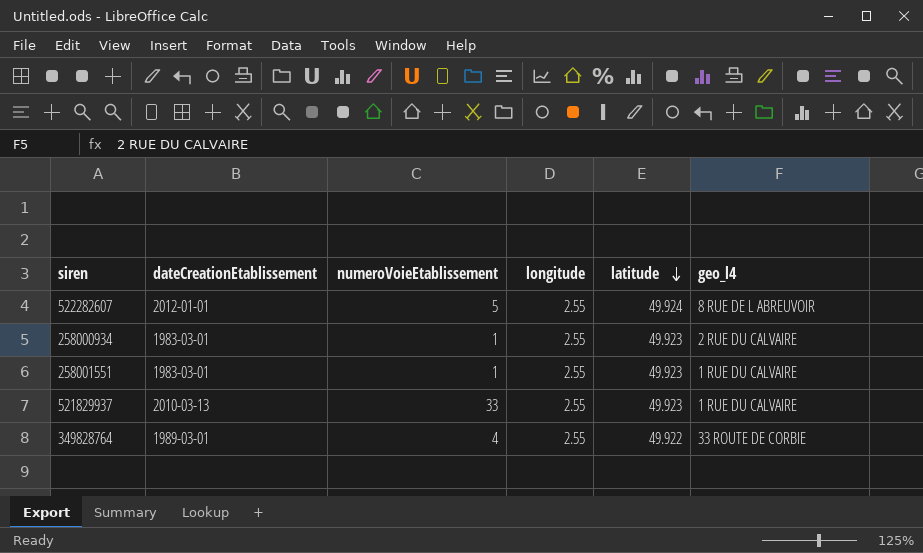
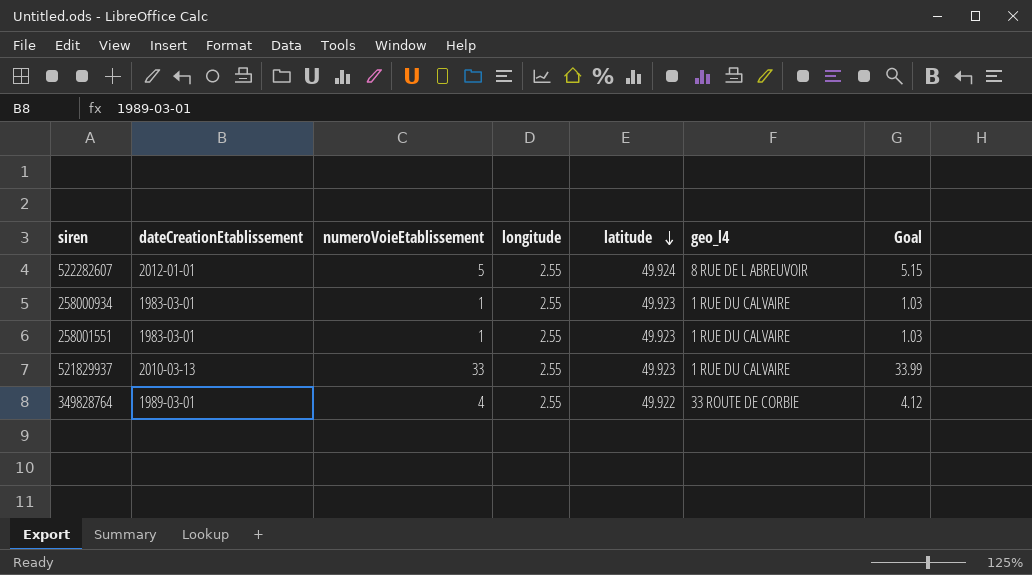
column Goal | formula: none -> [numeroVoieEtablissement] * 1.03
258000934 | geo_l4: 2 RUE DU CALVAIRE -> 1 RUE DU CALVAIRE

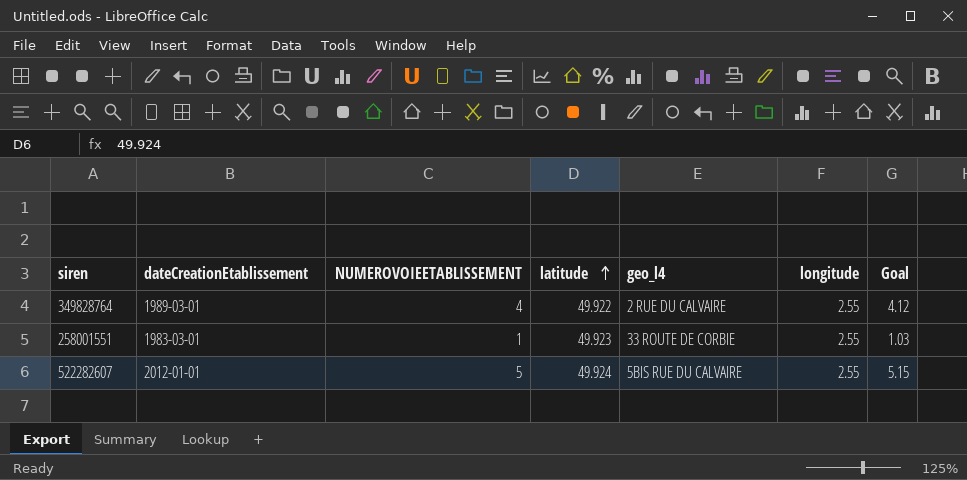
row order: latitude descending -> latitude ascending
column name: numeroVoieEtablissement -> NUMEROVOIEETABLISSEMENT
column longitude | position: 4 -> 6
row 258000934: 1983-03-01 | 1 | 2.55 | 49.923 | 1 RUE DU CALVAIRE | 1.03 -> none
row 521829937: 2010-03-13 | 33 | 2.55 | 49.923 | 1 RUE DU CALVAIRE | 33.99 -> none
349828764 | geo_l4: 33 ROUTE DE CORBIE -> 2 RUE DU CALVAIRE
258001551 | geo_l4: 1 RUE DU CALVAIRE -> 33 ROUTE DE CORBIE
522282607 | geo_l4: 8 RUE DE L ABREUVOIR -> 5BIS RUE DU CALVAIRE

